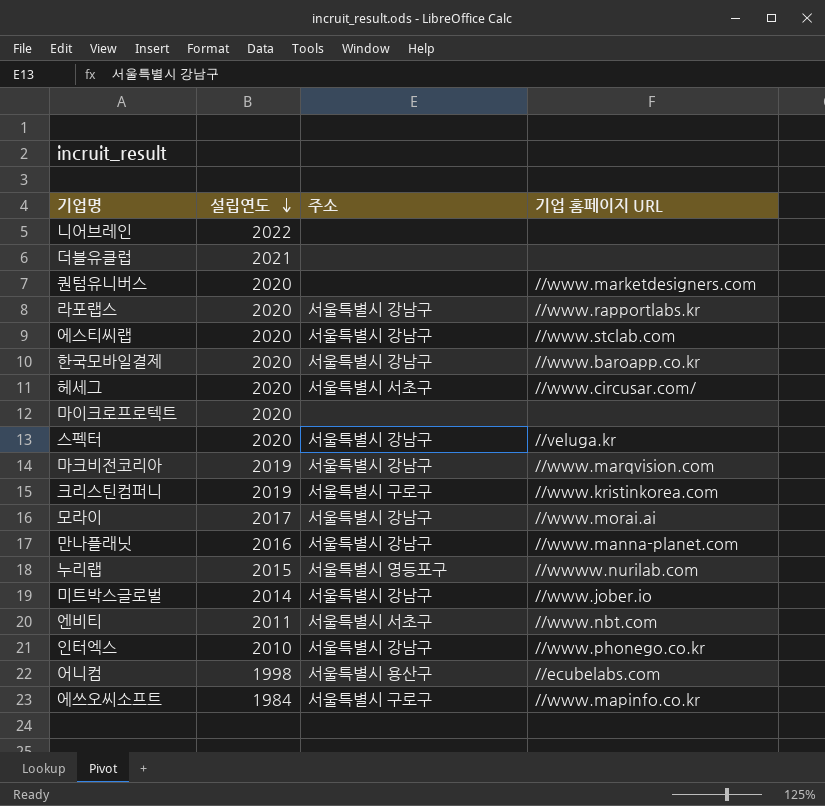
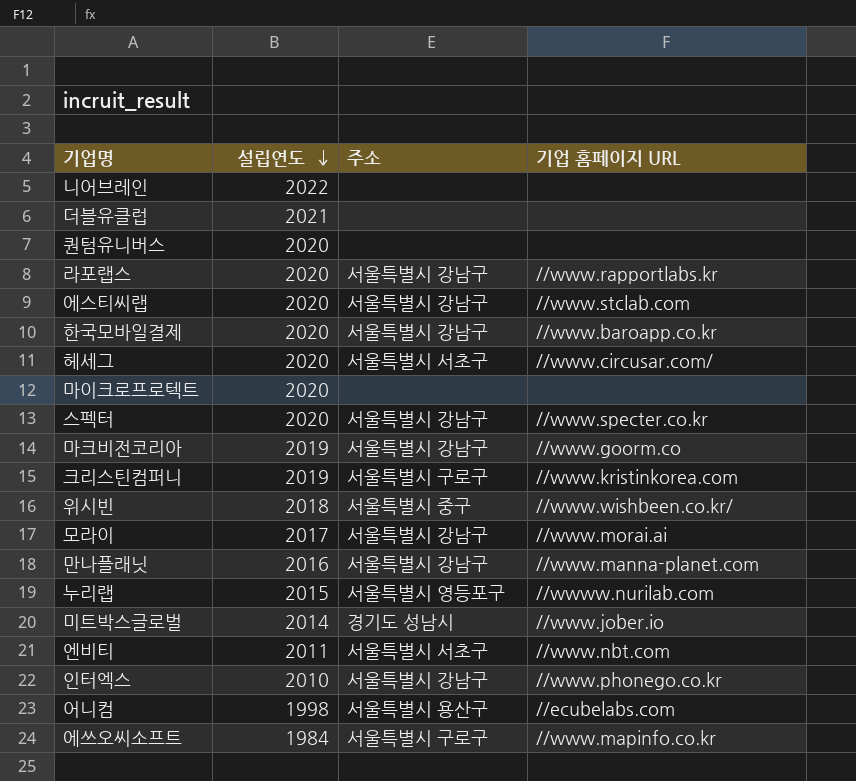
퀀텀유니버스 | 기업 홈페이지 URL: //www.marketdesigners.com -> none
스펙터 | 기업 홈페이지 URL: //veluga.kr -> //www.specter.co.kr
마크비전코리아 | 기업 홈페이지 URL: //www.marqvision.com -> //www.goorm.co
row 위시빈: none -> 2018 | 서울특별시 중구 | //www.wishbeen.co.kr/
미트박스글로벌 | 주소: 서울특별시 강남구 -> 경기도 성남시

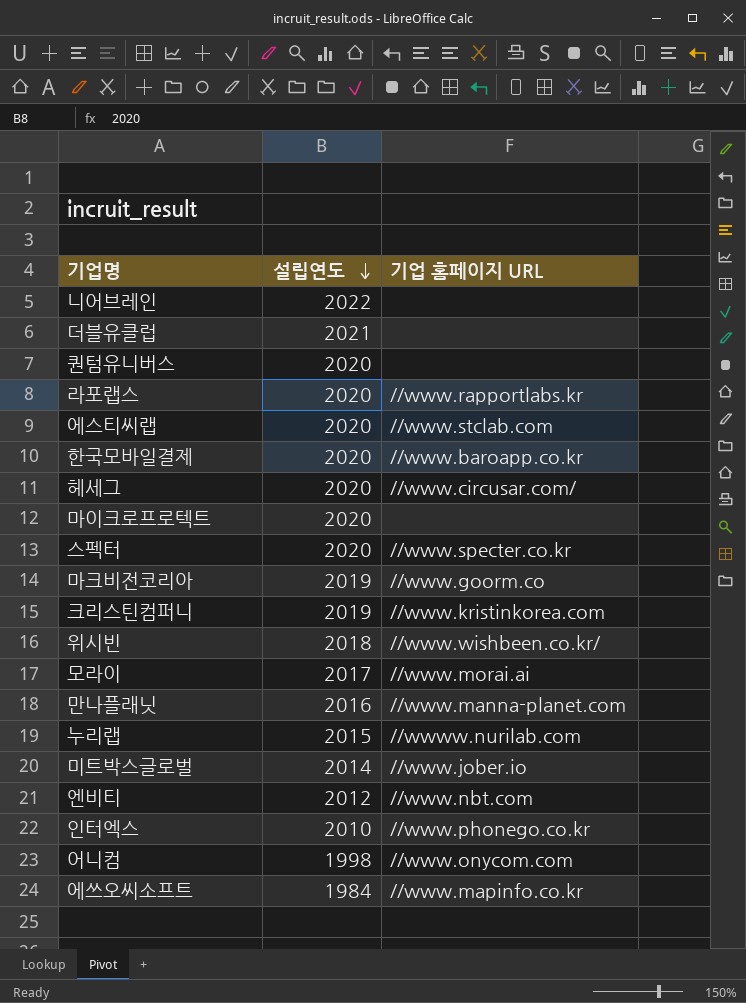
column 주소 | position: 3 -> none
엔비티 | 설립연도: 2011 -> 2012
어니컴 | 기업 홈페이지 URL: //ecubelabs.com -> //www.onycom.com

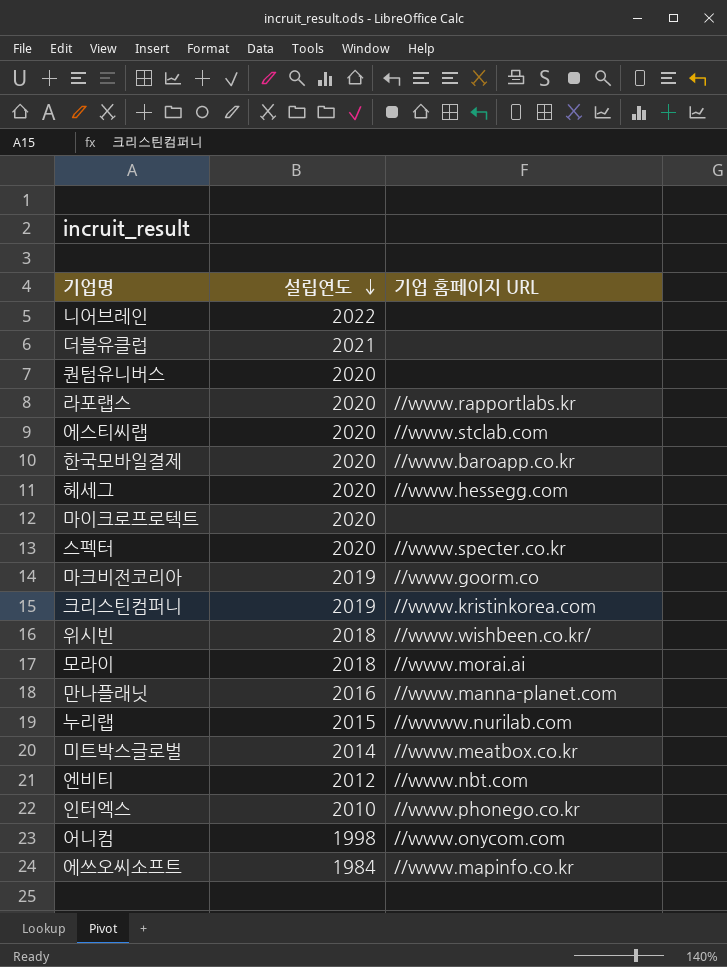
헤세그 | 기업 홈페이지 URL: //www.circusar.com/ -> //www.hessegg.com
모라이 | 설립연도: 2017 -> 2018
미트박스글로벌 | 기업 홈페이지 URL: //www.jober.io -> //www.meatbox.co.kr

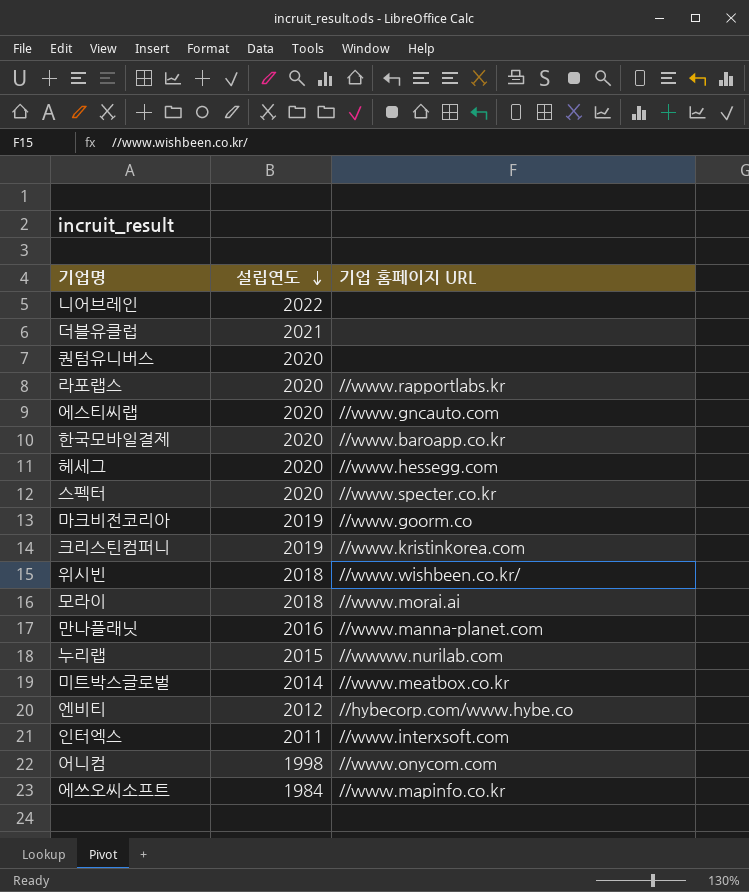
row 마이크로프로텍트: 2020 | none -> none
에스티씨랩 | 기업 홈페이지 URL: //www.stclab.com -> //www.gncauto.com
엔비티 | 기업 홈페이지 URL: //www.nbt.com -> //hybecorp.com/www.hybe.co
인터엑스 | 설립연도: 2010 -> 2011
인터엑스 | 기업 홈페이지 URL: //www.phonego.co.kr -> //www.interxsoft.com

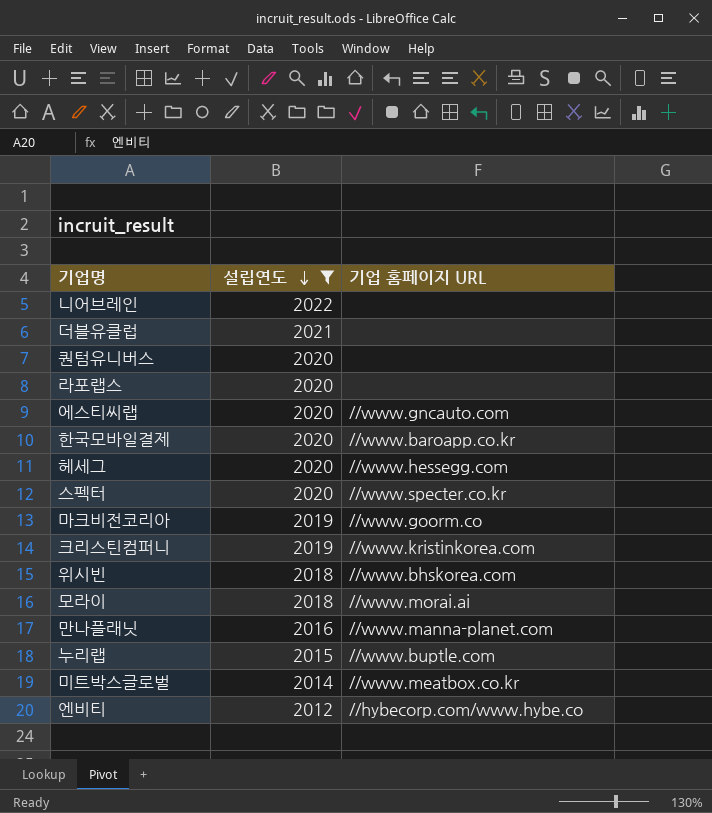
filter: none -> 설립연도 >= 2012
라포랩스 | 기업 홈페이지 URL: //www.rapportlabs.kr -> none
위시빈 | 기업 홈페이지 URL: //www.wishbeen.co.kr/ -> //www.bhskorea.com
누리랩 | 기업 홈페이지 URL: //wwww.nurilab.com -> //www.buptle.com

